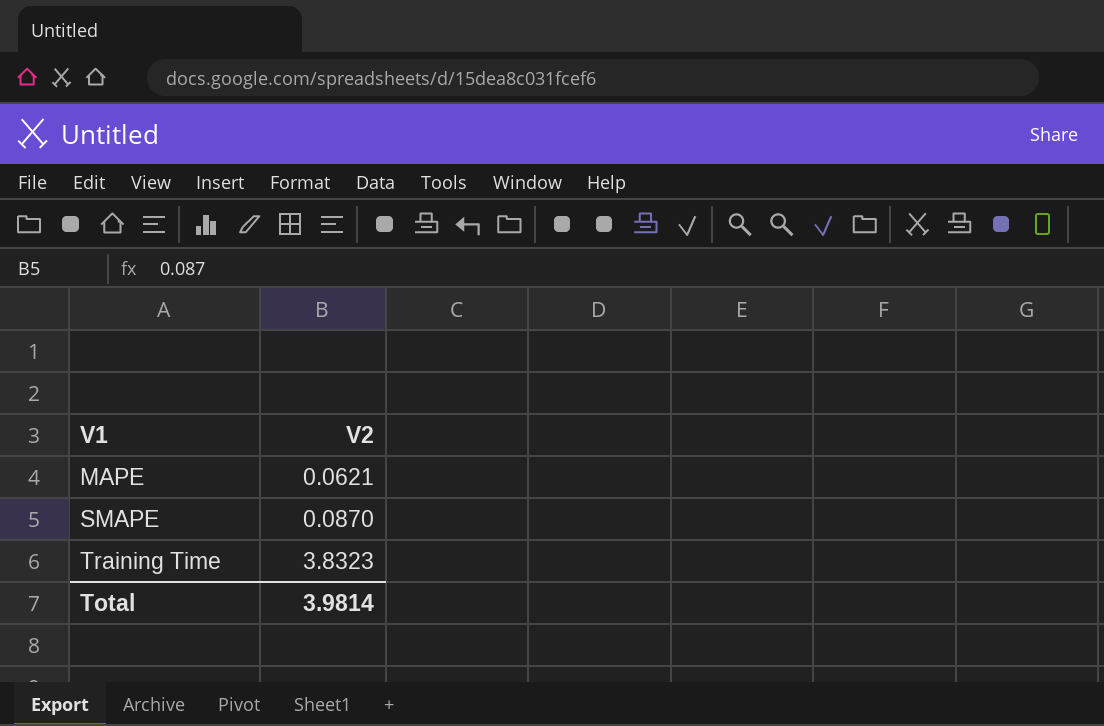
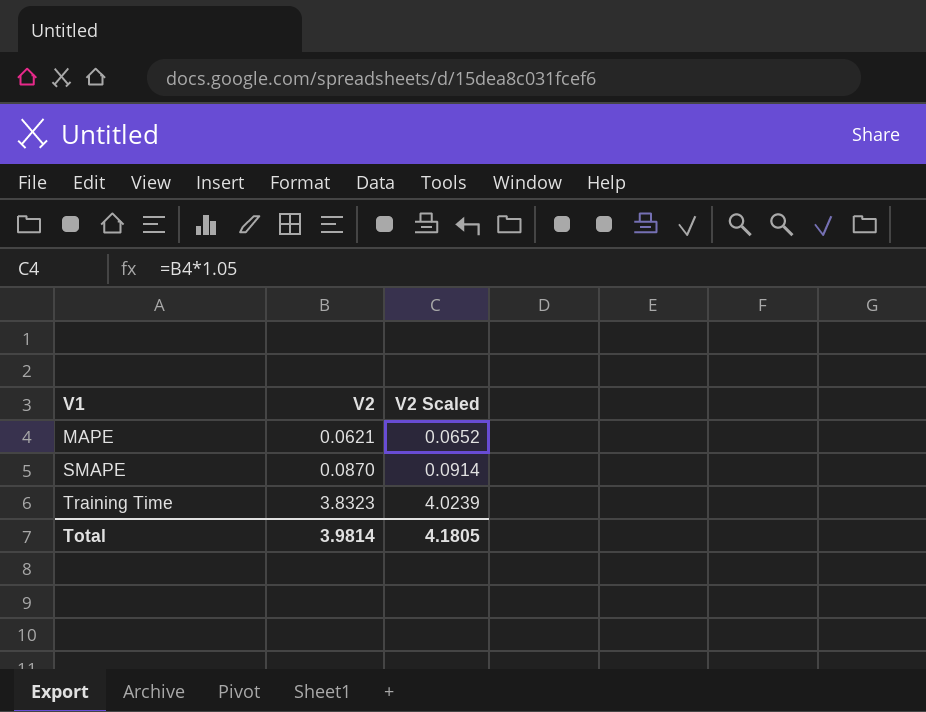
column V2 Scaled | formula: none -> [V2] * 1.05

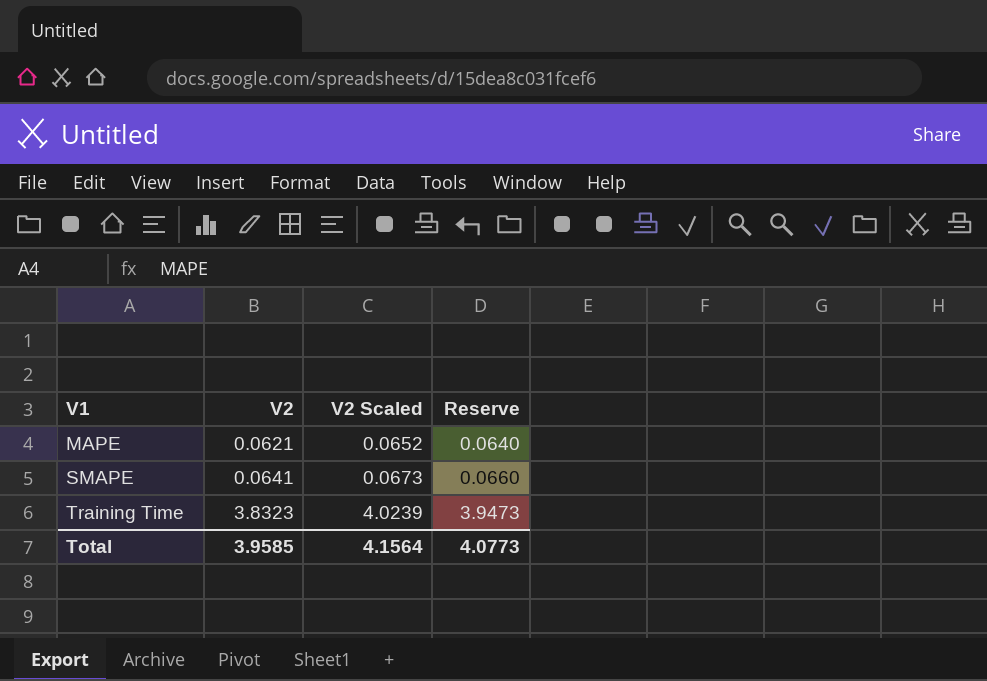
column Reserve | formula: none -> [V2] * 1.03
SMAPE | V2: 0.0870 -> 0.0641
SMAPE | V2 Scaled: 0.0914 -> 0.0673
Total | V2: 3.9814 -> 3.9585
Total | V2 Scaled: 4.1805 -> 4.1564

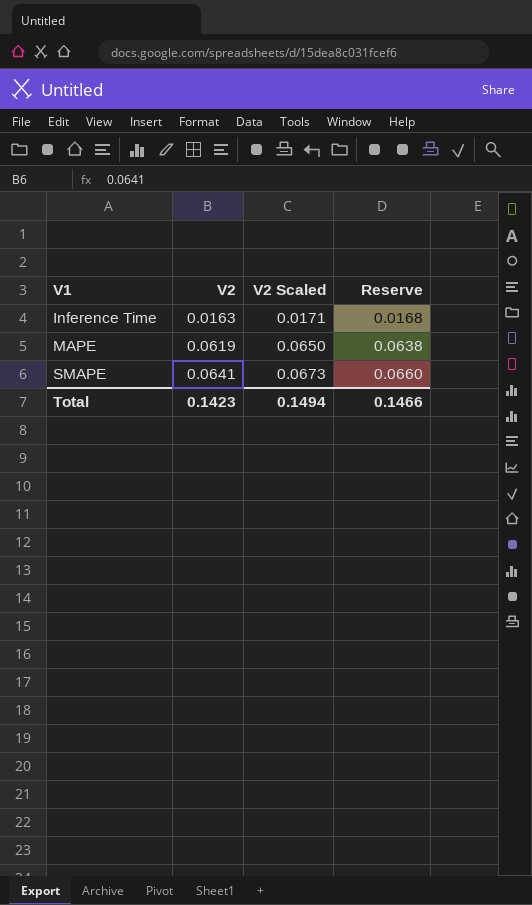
row Training Time: 3.8323 | 4.0239 | 3.9473 -> none
row Inference Time: none -> 0.0163 | 0.0171 | 0.0168
MAPE | V2: 0.0621 -> 0.0619
MAPE | V2 Scaled: 0.0652 -> 0.0650
MAPE | Reserve: 0.0640 -> 0.0638
Total | V2: 3.9585 -> 0.1423
Total | V2 Scaled: 4.1564 -> 0.1494
Total | Reserve: 4.0773 -> 0.1466

